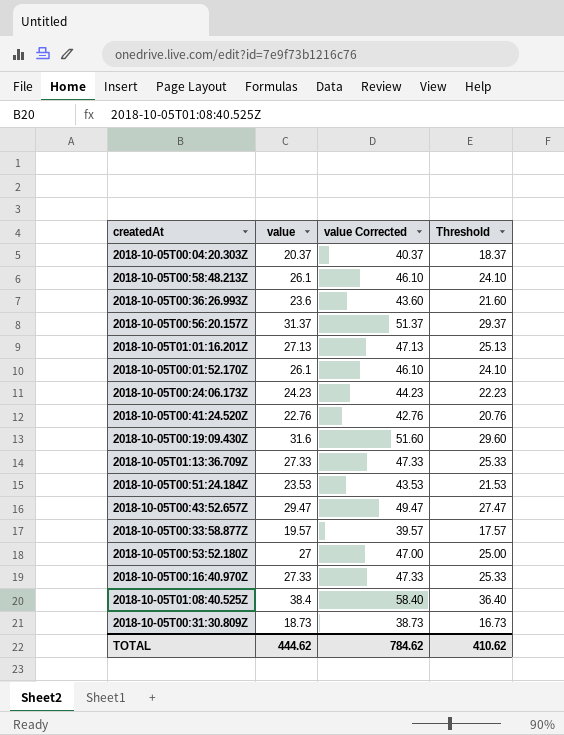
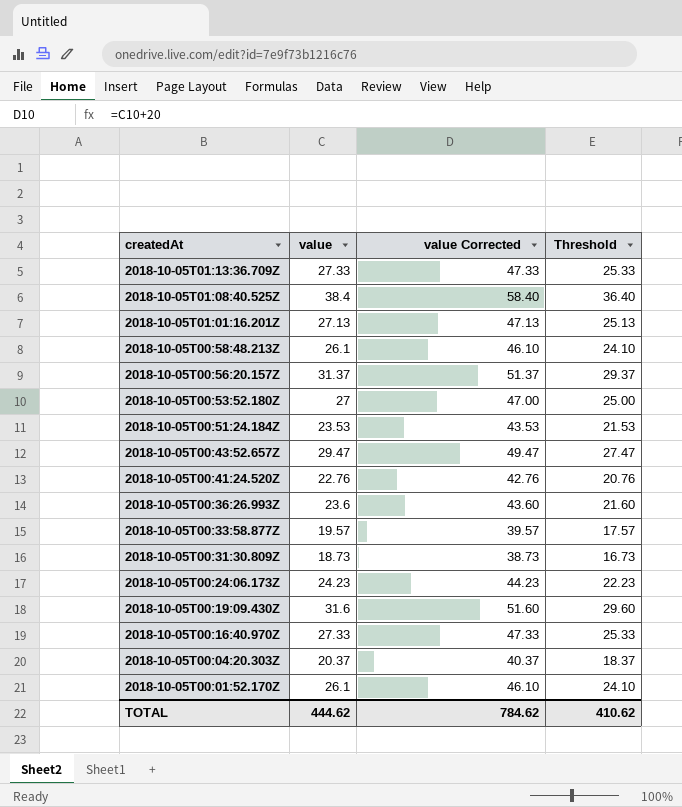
row order: none -> createdAt descending

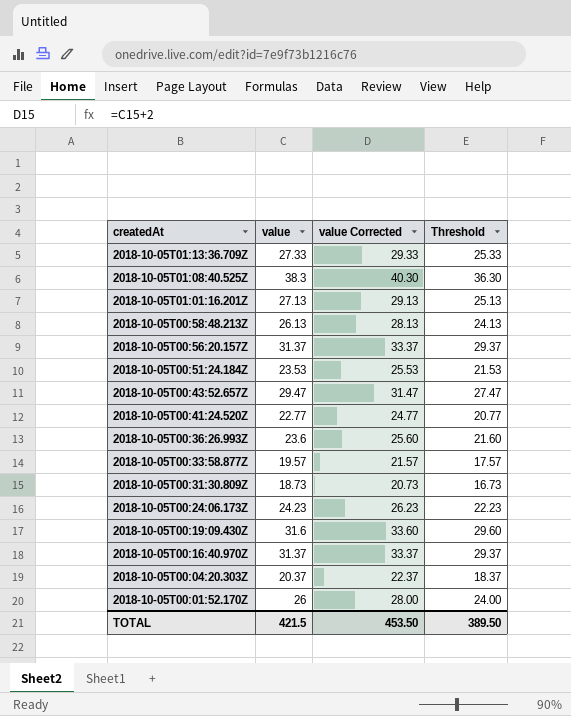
column value Corrected | formula: [value] + 20 -> [value] + 2
row 2018-10-05T00:53:52.180Z: 27 | 47.00 | 25.00 -> none
2018-10-05T01:08:40.525Z | value: 38.4 -> 38.3
2018-10-05T01:08:40.525Z | Threshold: 36.40 -> 36.30
2018-10-05T00:58:48.213Z | value: 26.1 -> 26.13
2018-10-05T00:58:48.213Z | Threshold: 24.10 -> 24.13
2018-10-05T00:41:24.520Z | value: 22.76 -> 22.77
2018-10-05T00:41:24.520Z | Threshold: 20.76 -> 20.77
2018-10-05T00:16:40.970Z | value: 27.33 -> 31.37
2018-10-05T00:16:40.970Z | Threshold: 25.33 -> 29.37
2018-10-05T00:01:52.170Z | value: 26.1 -> 26
2018-10-05T00:01:52.170Z | Threshold: 24.10 -> 24.00
TOTAL | value: 444.62 -> 421.5
TOTAL | value Corrected: 784.62 -> 453.50
TOTAL | Threshold: 410.62 -> 389.50

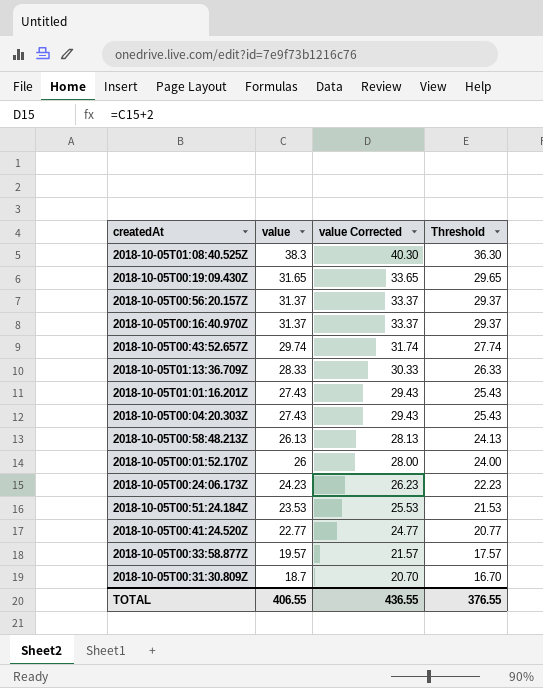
row order: createdAt descending -> value descending
row 2018-10-05T00:36:26.993Z: 23.6 | 25.60 | 21.60 -> none
2018-10-05T00:19:09.430Z | value: 31.6 -> 31.65
2018-10-05T00:19:09.430Z | value Corrected: 33.60 -> 33.65
2018-10-05T00:19:09.430Z | Threshold: 29.60 -> 29.65
2018-10-05T00:43:52.657Z | value: 29.47 -> 29.74
2018-10-05T00:43:52.657Z | value Corrected: 31.47 -> 31.74
2018-10-05T00:43:52.657Z | Threshold: 27.47 -> 27.74
2018-10-05T01:13:36.709Z | value: 27.33 -> 28.33
2018-10-05T01:13:36.709Z | value Corrected: 29.33 -> 30.33
2018-10-05T01:13:36.709Z | Threshold: 25.33 -> 26.33
2018-10-05T01:01:16.201Z | value: 27.13 -> 27.43
2018-10-05T01:01:16.201Z | value Corrected: 29.13 -> 29.43
2018-10-05T01:01:16.201Z | Threshold: 25.13 -> 25.43
2018-10-05T00:04:20.303Z | value: 20.37 -> 27.43
2018-10-05T00:04:20.303Z | value Corrected: 22.37 -> 29.43
2018-10-05T00:04:20.303Z | Threshold: 18.37 -> 25.43
2018-10-05T00:31:30.809Z | value: 18.73 -> 18.7
2018-10-05T00:31:30.809Z | value Corrected: 20.73 -> 20.70
2018-10-05T00:31:30.809Z | Threshold: 16.73 -> 16.70
TOTAL | value: 421.5 -> 406.55
TOTAL | value Corrected: 453.50 -> 436.55
TOTAL | Threshold: 389.50 -> 376.55

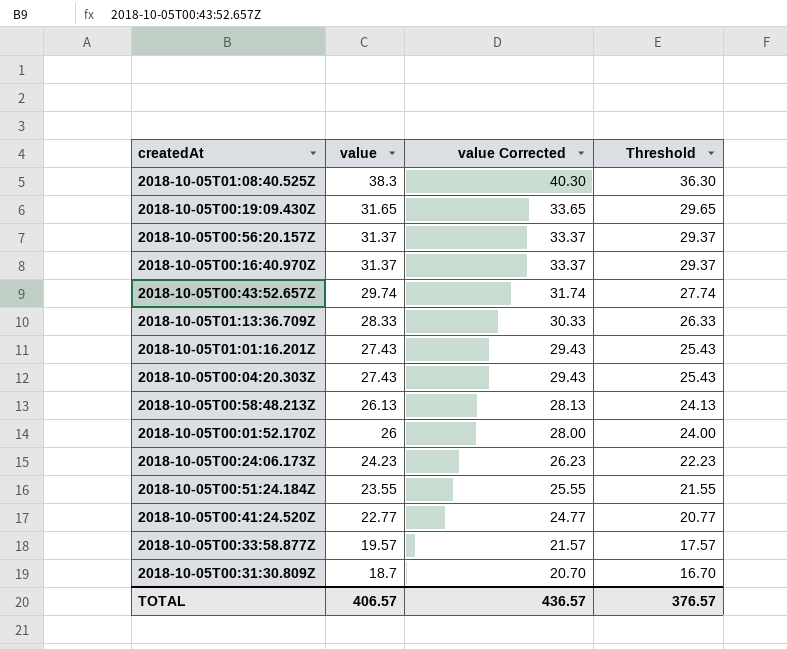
2018-10-05T00:51:24.184Z | value: 23.53 -> 23.55
2018-10-05T00:51:24.184Z | value Corrected: 25.53 -> 25.55
2018-10-05T00:51:24.184Z | Threshold: 21.53 -> 21.55
TOTAL | value: 406.55 -> 406.57
TOTAL | value Corrected: 436.55 -> 436.57
TOTAL | Threshold: 376.55 -> 376.57

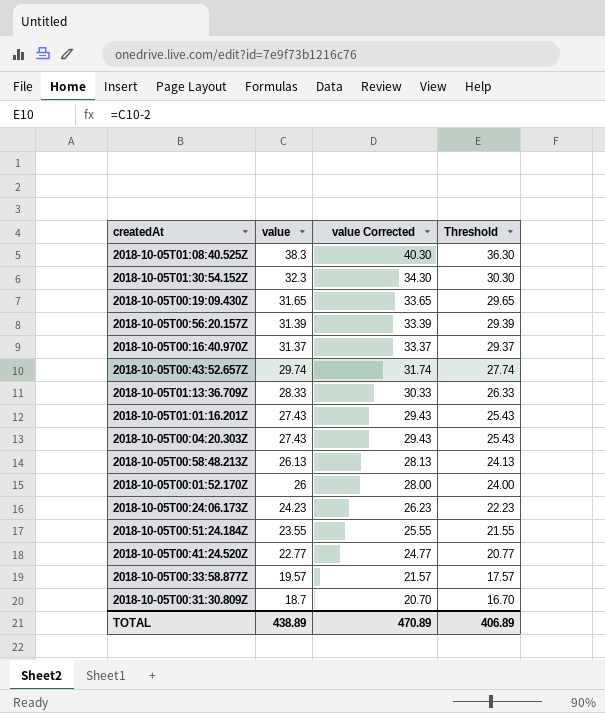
row 2018-10-05T01:30:54.152Z: none -> 32.3 | 34.30 | 30.30
2018-10-05T00:56:20.157Z | value: 31.37 -> 31.39
2018-10-05T00:56:20.157Z | value Corrected: 33.37 -> 33.39
2018-10-05T00:56:20.157Z | Threshold: 29.37 -> 29.39
TOTAL | value: 406.57 -> 438.89
TOTAL | value Corrected: 436.57 -> 470.89
TOTAL | Threshold: 376.57 -> 406.89

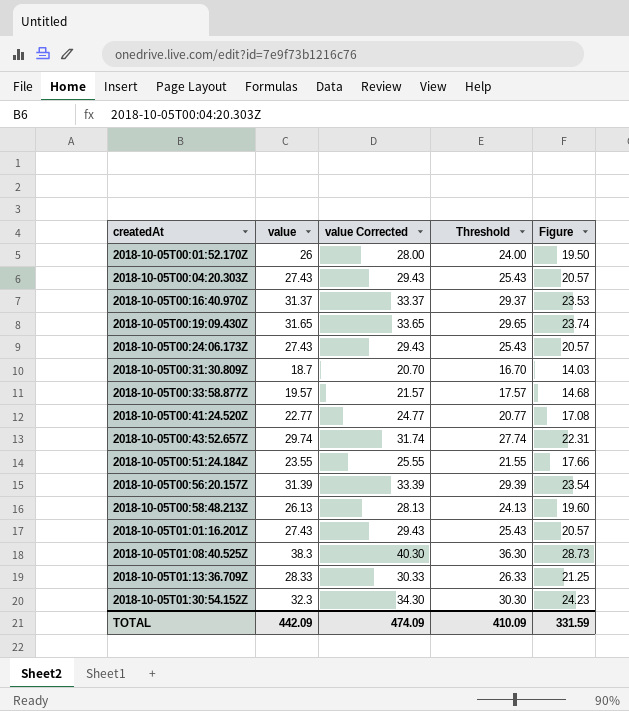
row order: value descending -> createdAt ascending
column Figure | formula: none -> [value] * 0.75
2018-10-05T00:24:06.173Z | value: 24.23 -> 27.43
2018-10-05T00:24:06.173Z | value Corrected: 26.23 -> 29.43
2018-10-05T00:24:06.173Z | Threshold: 22.23 -> 25.43
TOTAL | value: 438.89 -> 442.09
TOTAL | value Corrected: 470.89 -> 474.09
TOTAL | Threshold: 406.89 -> 410.09

